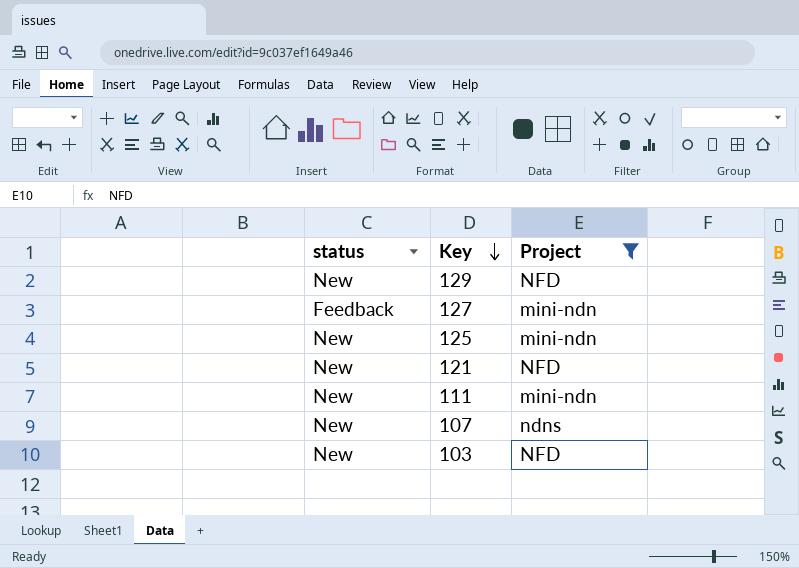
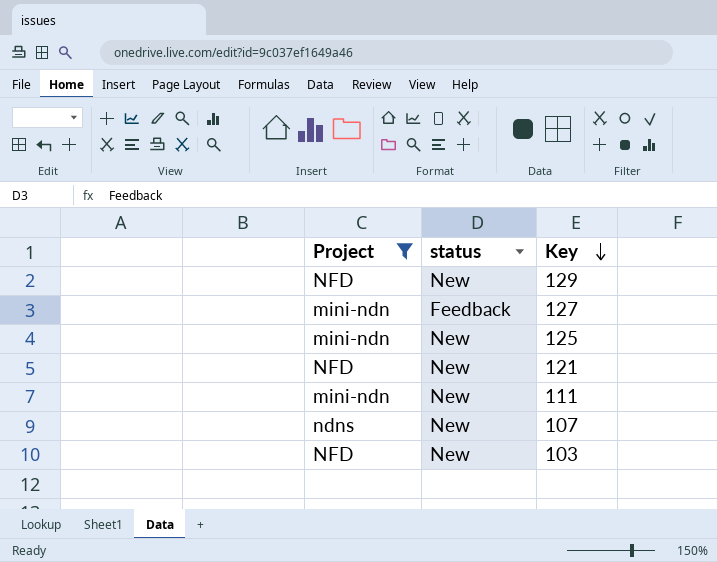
column Project | position: 3 -> 1

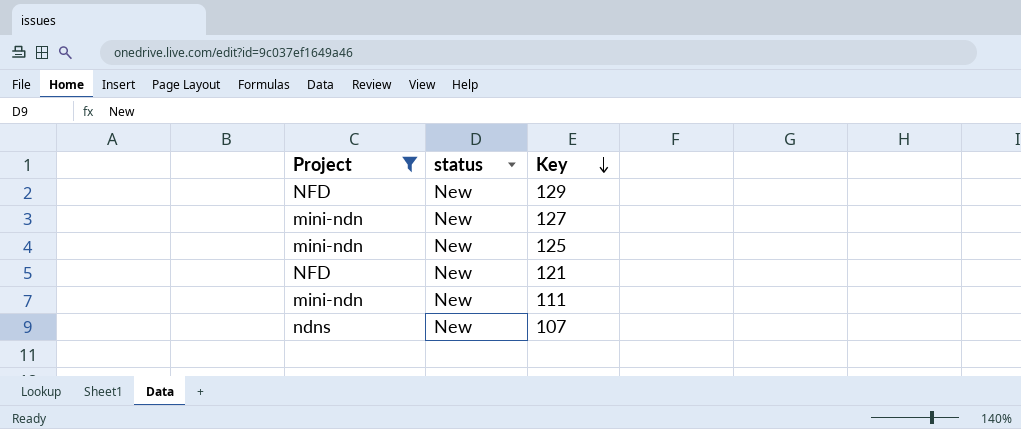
row 103: NFD | New -> none
127 | status: Feedback -> New

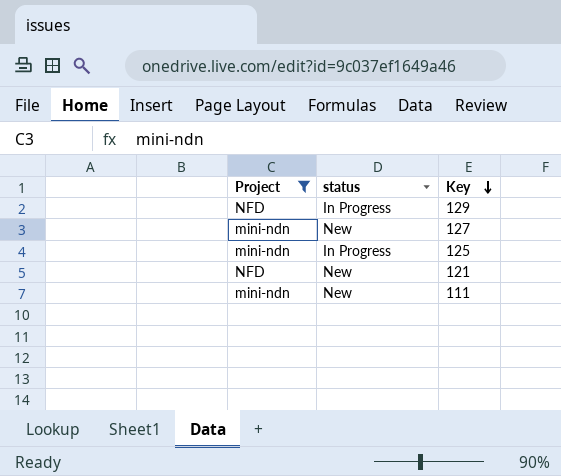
row 107: ndns | New -> none
129 | status: New -> In Progress
125 | status: New -> In Progress

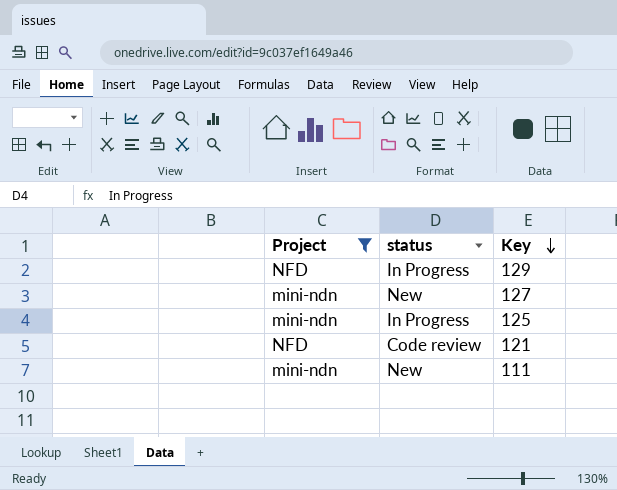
121 | status: New -> Code review

